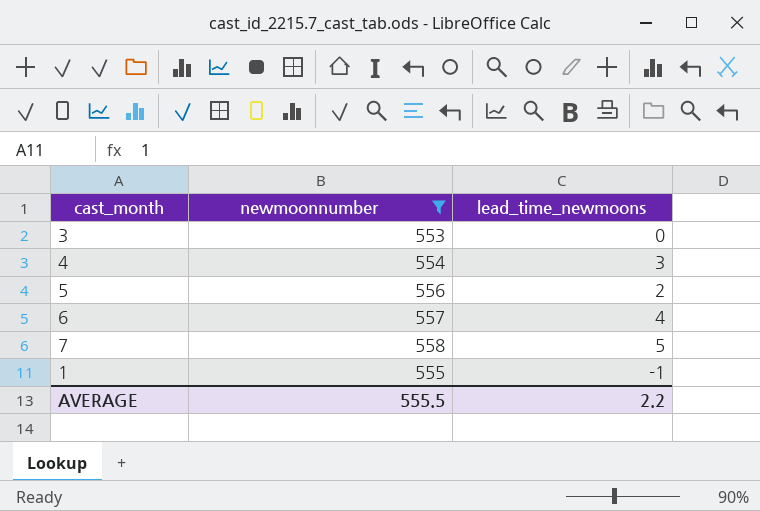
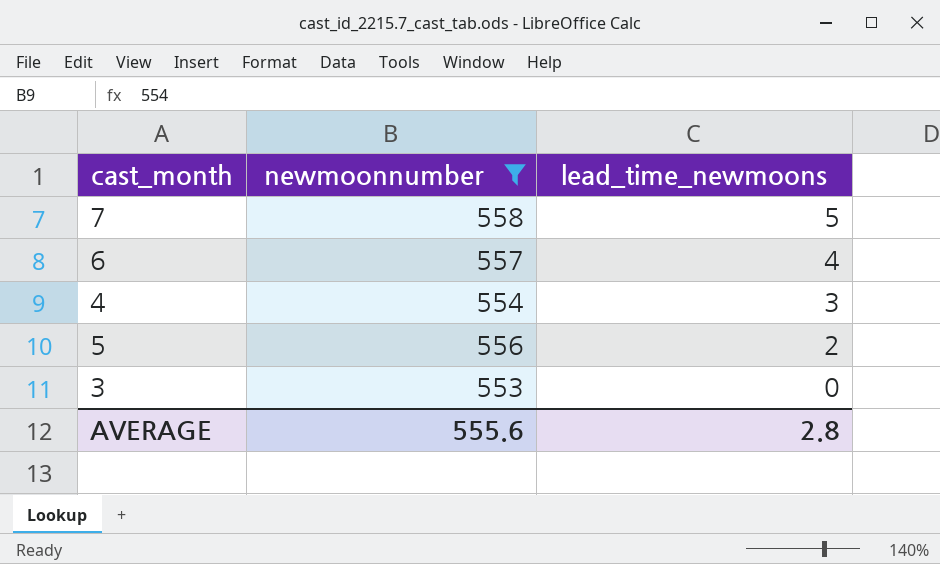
row order: none -> lead_time_newmoons descending
row 1: 555 | -1 -> none
AVERAGE | newmoonnumber: 555.5 -> 555.6
AVERAGE | lead_time_newmoons: 2.2 -> 2.8

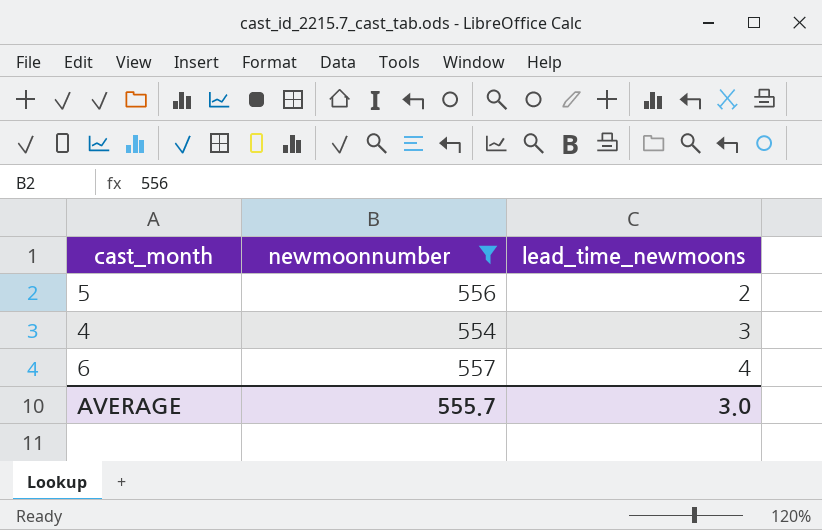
row order: lead_time_newmoons descending -> lead_time_newmoons ascending
row 7: 558 | 5 -> none
row 3: 553 | 0 -> none
AVERAGE | newmoonnumber: 555.6 -> 555.7
AVERAGE | lead_time_newmoons: 2.8 -> 3.0

